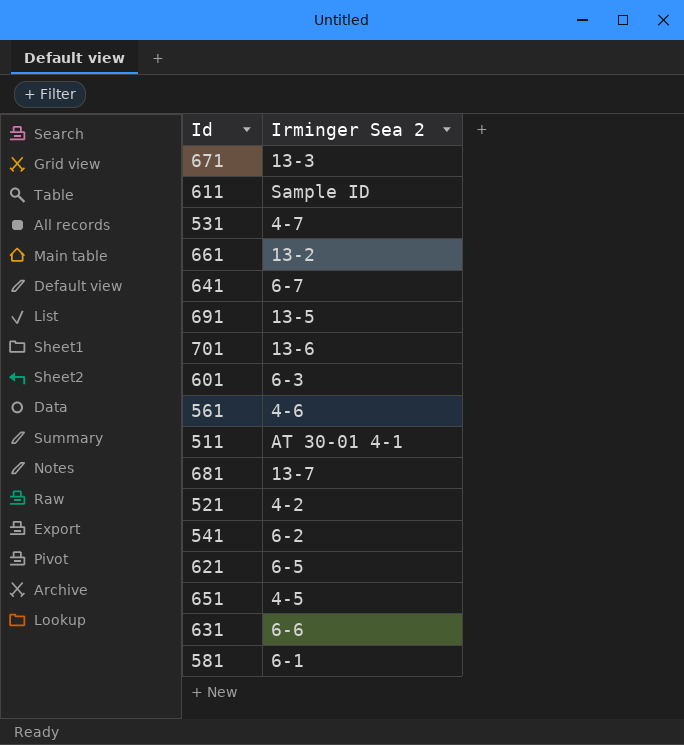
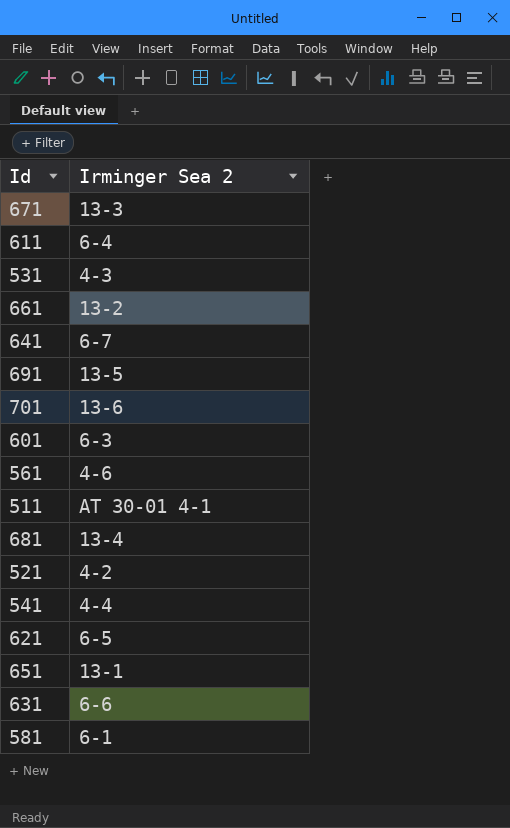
611 | Irminger Sea 2: Sample ID -> 6-4
531 | Irminger Sea 2: 4-7 -> 4-3
681 | Irminger Sea 2: 13-7 -> 13-4
541 | Irminger Sea 2: 6-2 -> 4-4
651 | Irminger Sea 2: 4-5 -> 13-1

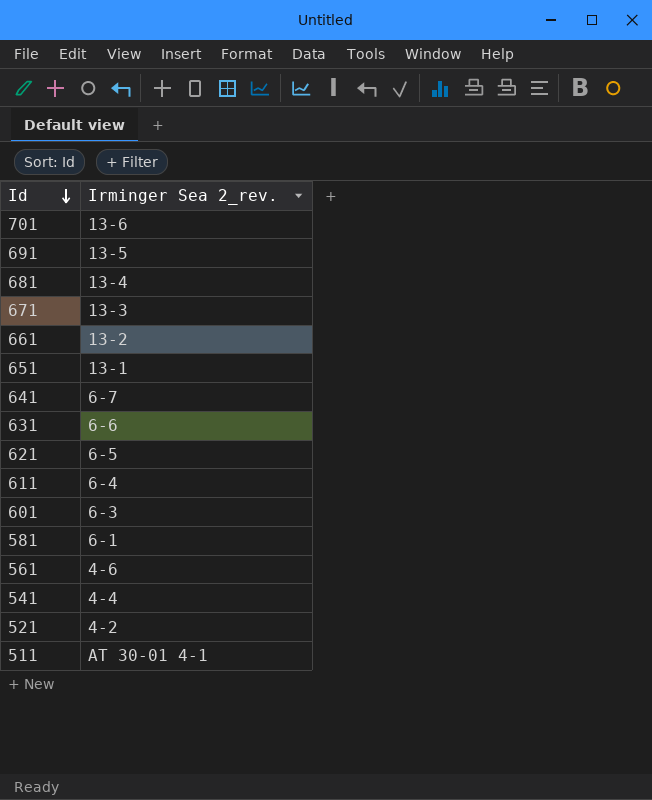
row order: none -> Id descending
column name: Irminger Sea 2 -> Irminger Sea 2_rev.
row 531: 4-3 -> none

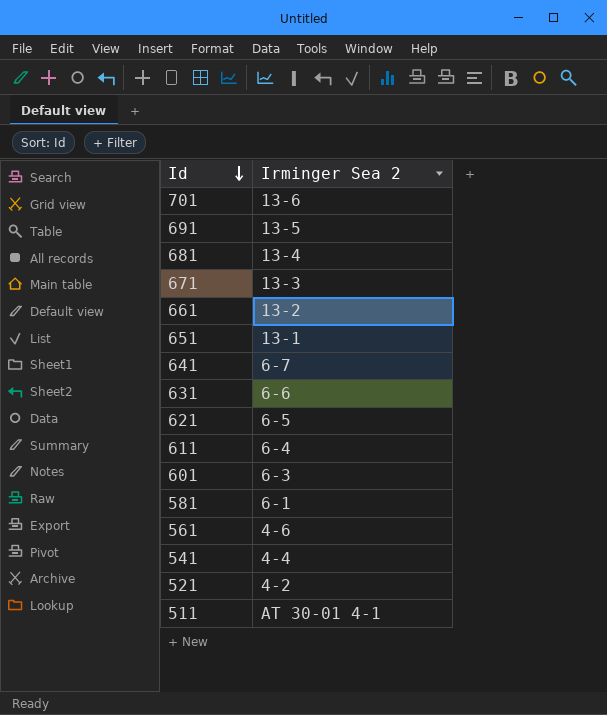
column name: Irminger Sea 2_rev. -> Irminger Sea 2

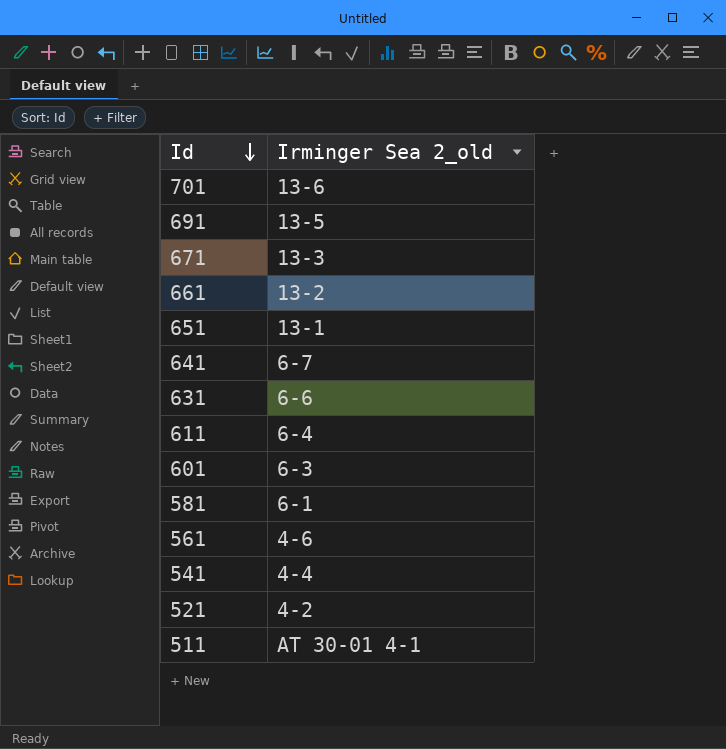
column name: Irminger Sea 2 -> Irminger Sea 2_old
row 681: 13-4 -> none
row 621: 6-5 -> none

